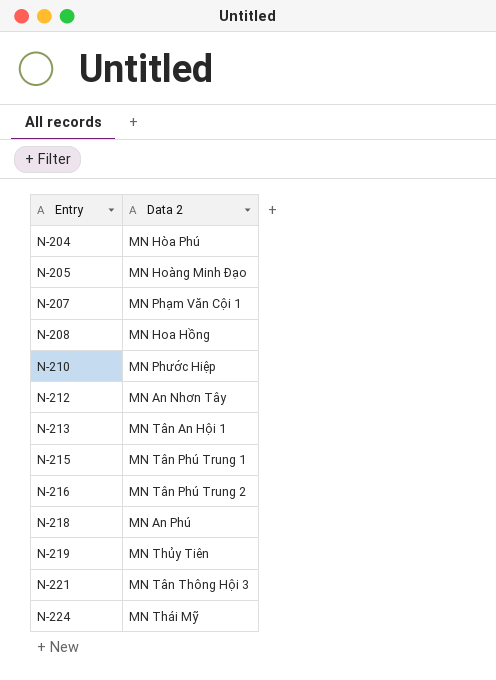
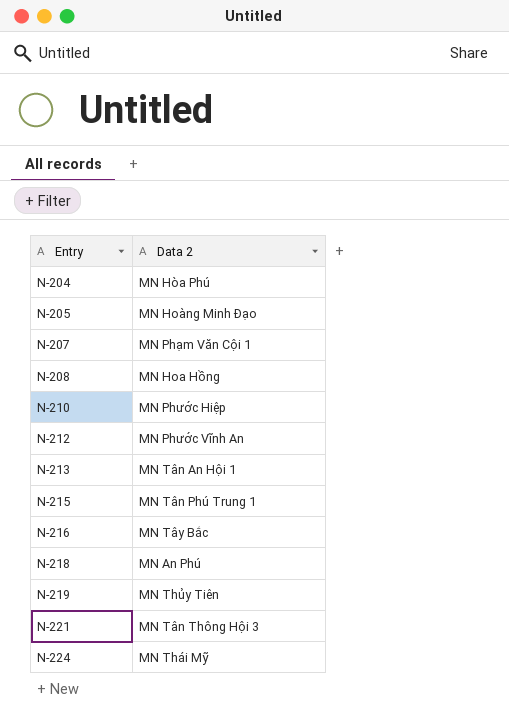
N-212 | Data 2: MN An Nhơn Tây -> MN Phước Vĩnh An
N-216 | Data 2: MN Tân Phú Trung 2 -> MN Tây Bắc

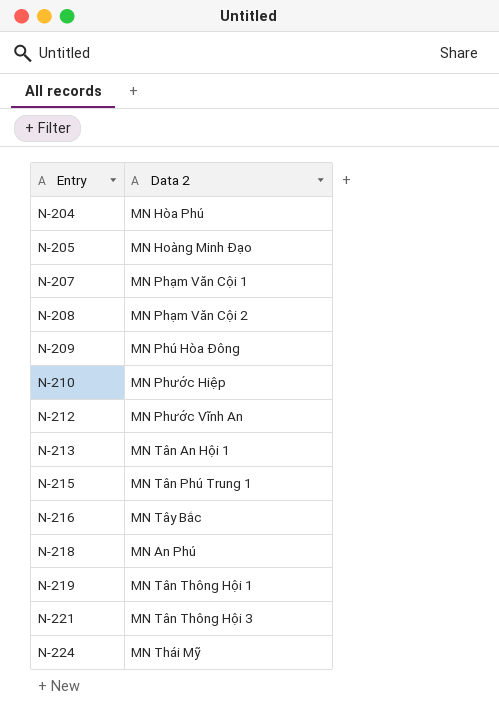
N-208 | Data 2: MN Hoa Hồng -> MN Phạm Văn Cội 2
row N-209: none -> MN Phú Hòa Đông
N-219 | Data 2: MN Thủy Tiên -> MN Tân Thông Hội 1

